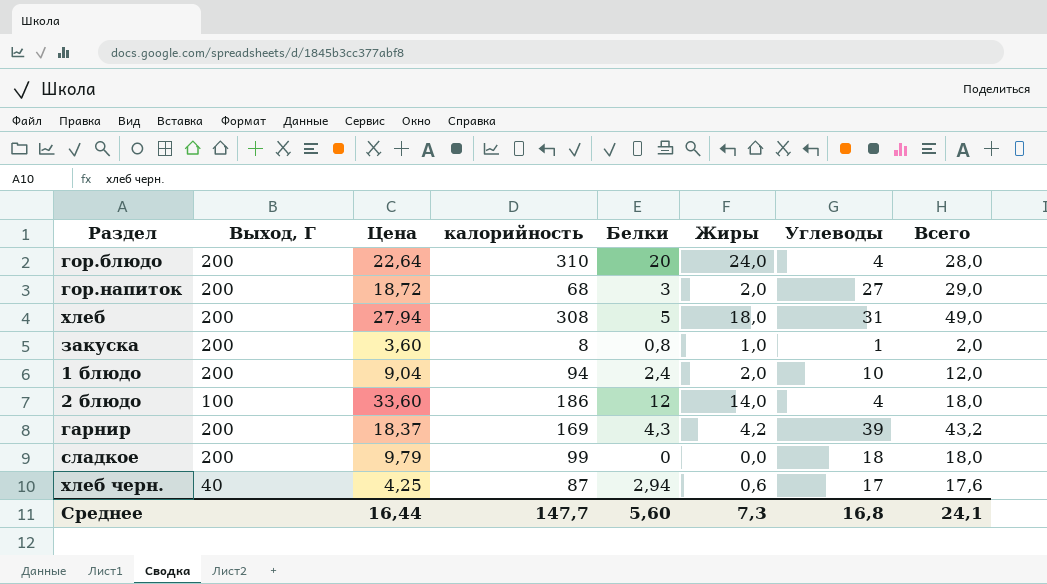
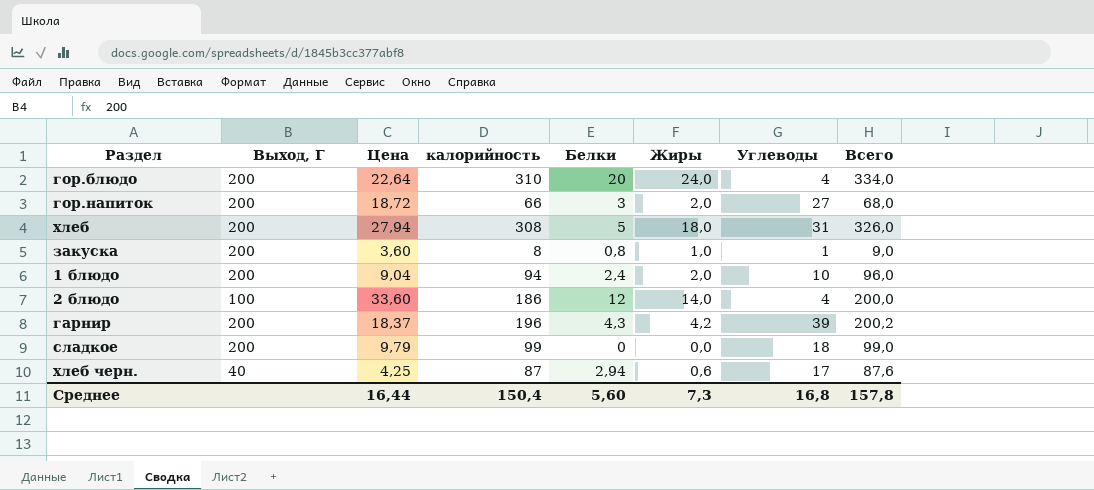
column Всего | formula: [Жиры] + [Углеводы] -> [калорийность] + [Жиры]
гор.напиток | калорийность: 68 -> 66
гарнир | калорийность: 169 -> 196
Среднее | калорийность: 147,7 -> 150,4
Среднее | Всего: 24,1 -> 157,8

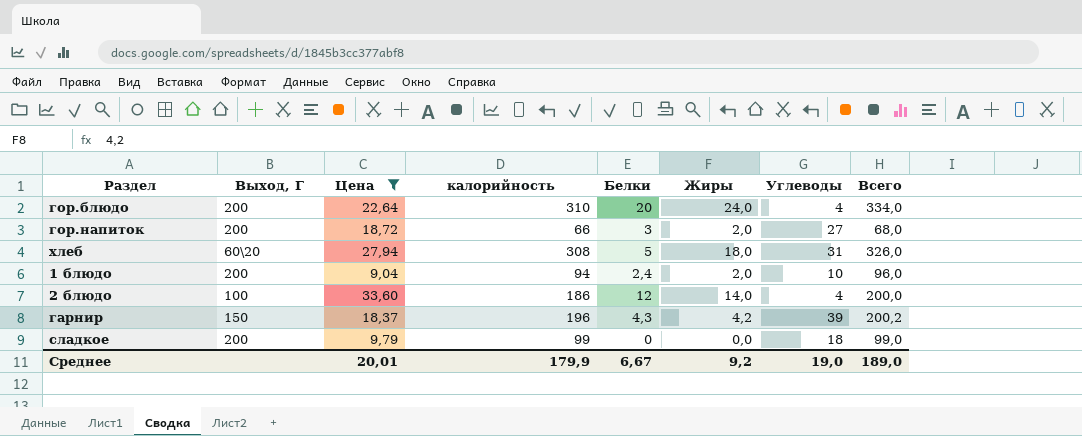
filter: none -> Цена >= 9,04
хлеб | Выход, Г: 200 -> 60\20
гарнир | Выход, Г: 200 -> 150
Среднее | Цена: 16,44 -> 20,01
Среднее | калорийность: 150,4 -> 179,9
Среднее | Белки: 5,60 -> 6,67
Среднее | Жиры: 7,3 -> 9,2
Среднее | Углеводы: 16,8 -> 19,0
Среднее | Всего: 157,8 -> 189,0

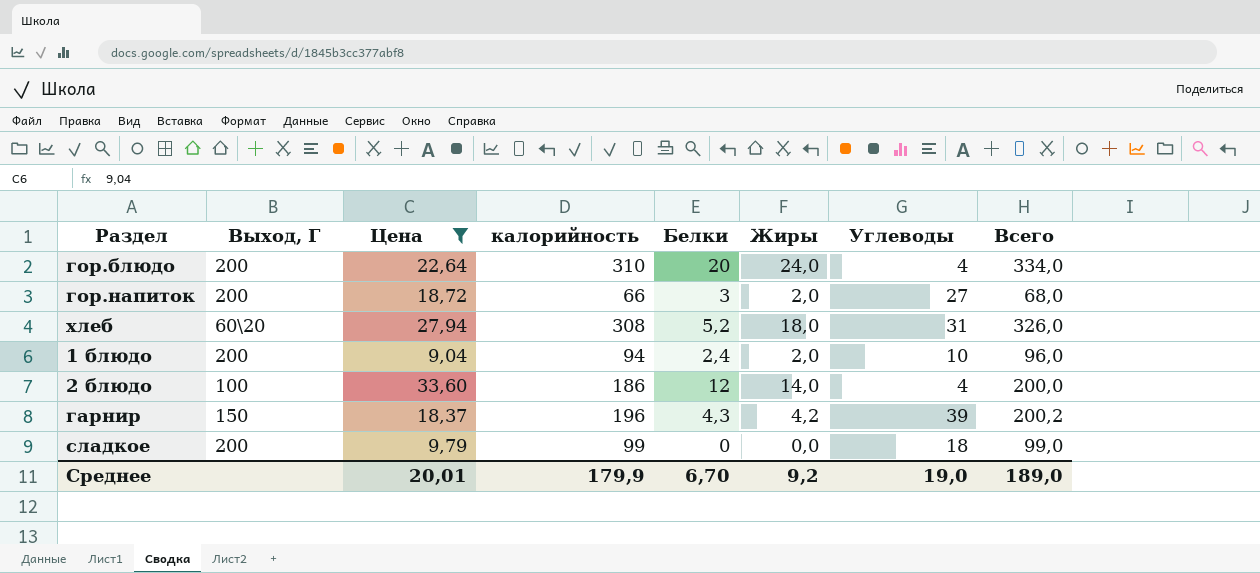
хлеб | Белки: 5 -> 5,2
Среднее | Белки: 6,67 -> 6,70

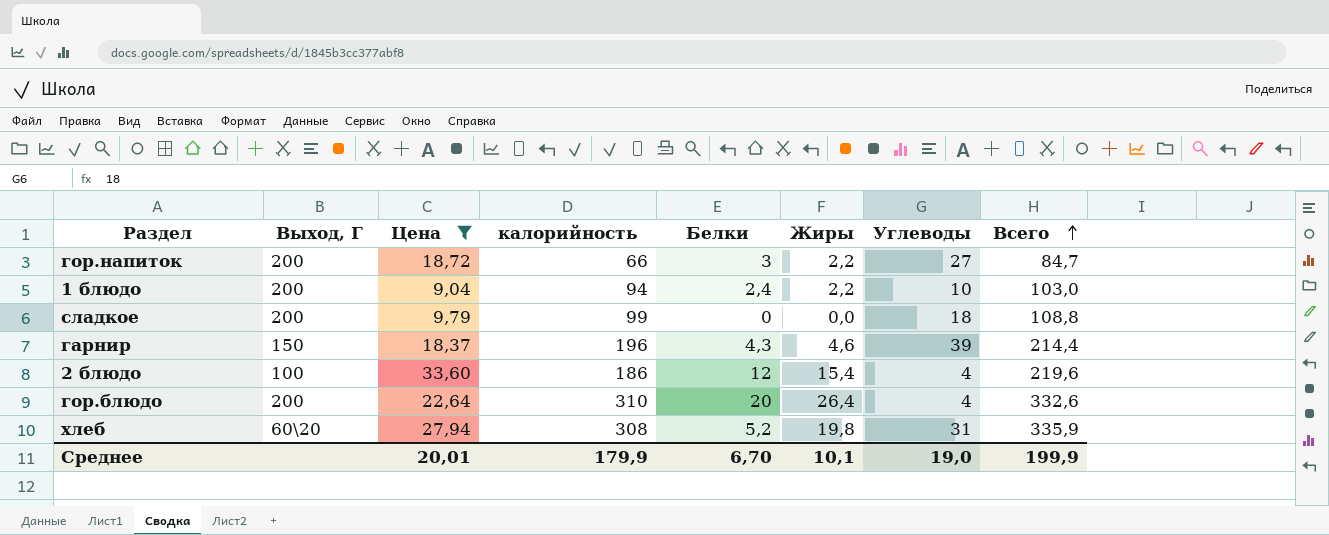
row order: none -> Всего ascending
column Всего | formula: [калорийность] + [Жиры] -> [Цена] + [калорийность]
гор.напиток | Жиры: 2,0 -> 2,2
1 блюдо | Жиры: 2,0 -> 2,2
гарнир | Жиры: 4,2 -> 4,6
2 блюдо | Жиры: 14,0 -> 15,4
гор.блюдо | Жиры: 24,0 -> 26,4
хлеб | Жиры: 18,0 -> 19,8
Среднее | Жиры: 9,2 -> 10,1
Среднее | Всего: 189,0 -> 199,9

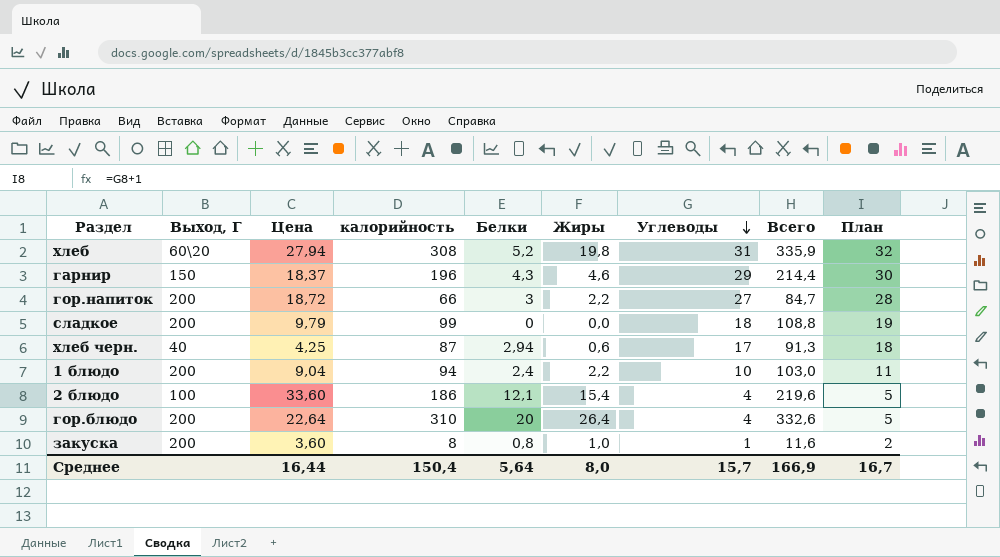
filter: Цена >= 9,04 -> none
row order: Всего ascending -> Углеводы descending
column План | formula: none -> [Углеводы] + 1
гарнир | Углеводы: 39 -> 29
2 блюдо | Белки: 12 -> 12,1
Среднее | Цена: 20,01 -> 16,44
Среднее | калорийность: 179,9 -> 150,4
Среднее | Белки: 6,70 -> 5,64
Среднее | Жиры: 10,1 -> 8,0
Среднее | Углеводы: 19,0 -> 15,7
Среднее | Всего: 199,9 -> 166,9

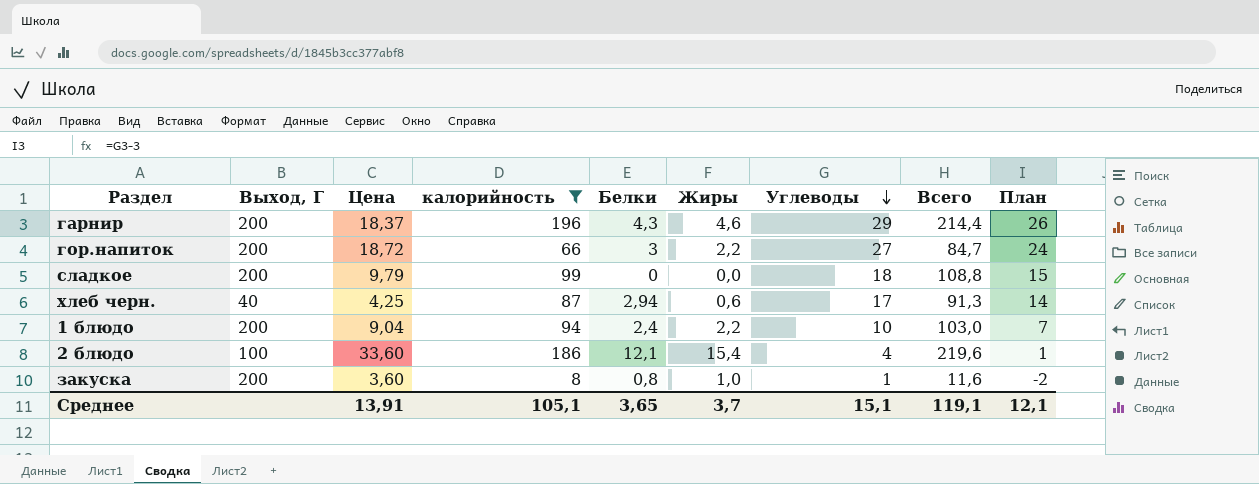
filter: none -> калорийность <= 196
column План | formula: [Углеводы] + 1 -> [Углеводы] - 3
гарнир | Выход, Г: 150 -> 200
Среднее | Цена: 16,44 -> 13,91
Среднее | калорийность: 150,4 -> 105,1
Среднее | Белки: 5,64 -> 3,65
Среднее | Жиры: 8,0 -> 3,7
Среднее | Углеводы: 15,7 -> 15,1
Среднее | Всего: 166,9 -> 119,1
Среднее | План: 16,7 -> 12,1

